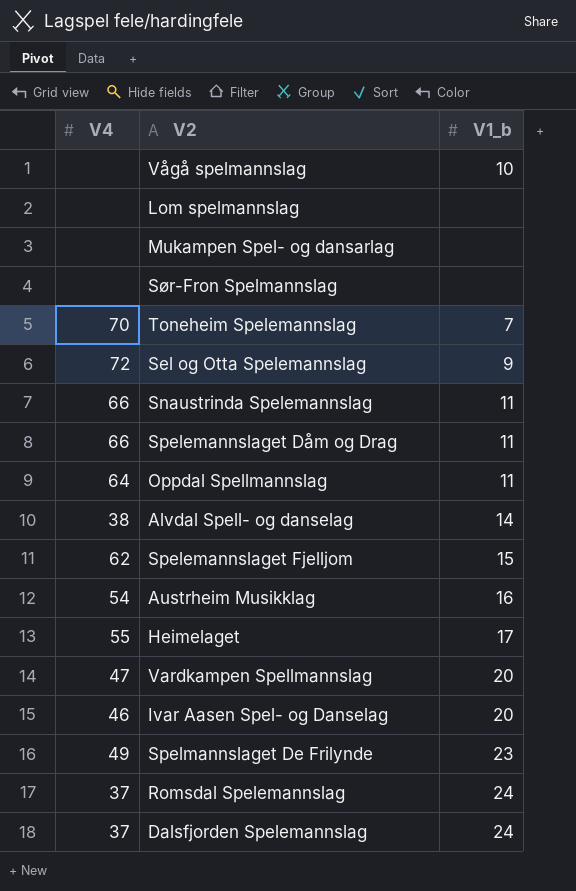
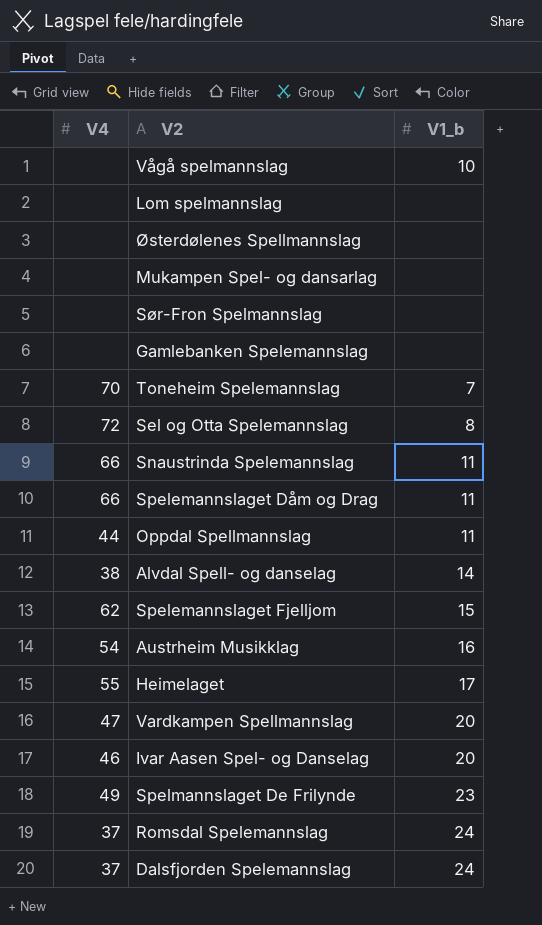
row Østerdølenes Spellmannslag: none -> none | none
row Gamlebanken Spelemannslag: none -> none | none
Sel og Otta Spelemannslag | V1_b: 9 -> 8
Oppdal Spellmannslag | V4: 64 -> 44

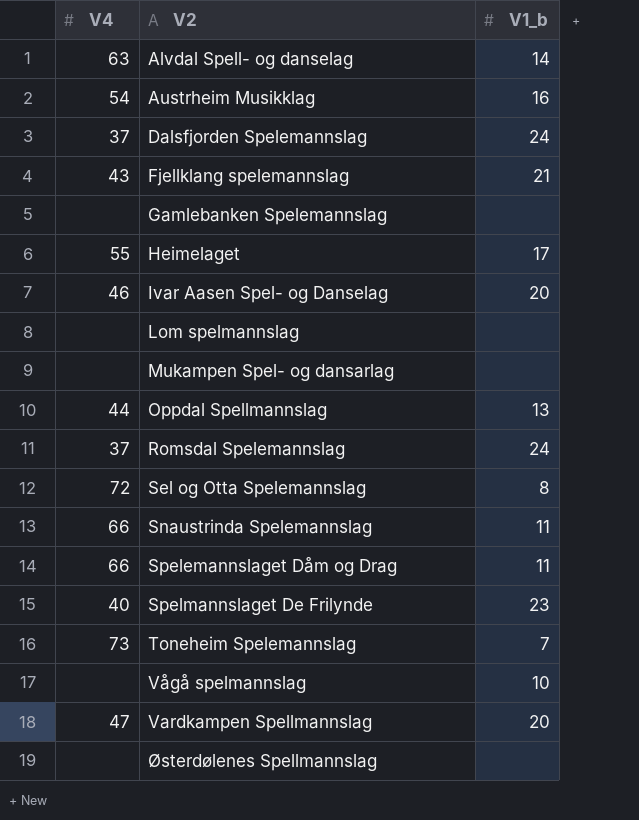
row order: none -> V2 ascending
row Sør-Fron Spelmannslag: none | none -> none
row Spelemannslaget Fjelljom: 62 | 15 -> none
Alvdal Spell- og danselag | V4: 38 -> 63
row Fjellklang spelemannslag: none -> 43 | 21
Oppdal Spellmannslag | V1_b: 11 -> 13
Spelmannslaget De Frilynde | V4: 49 -> 40
Toneheim Spelemannslag | V4: 70 -> 73

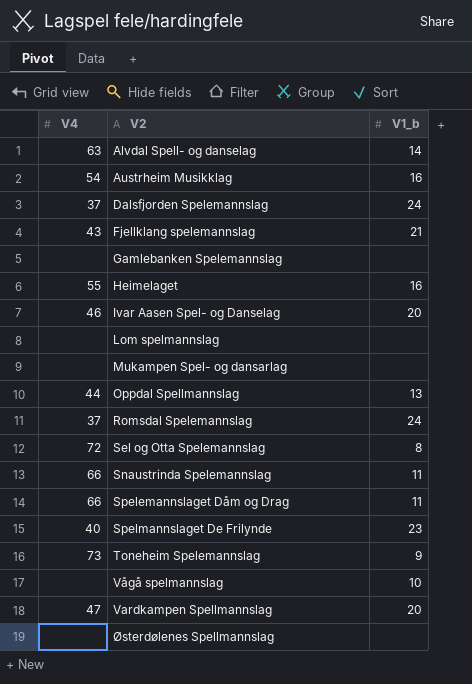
Heimelaget | V1_b: 17 -> 16
Toneheim Spelemannslag | V1_b: 7 -> 9

